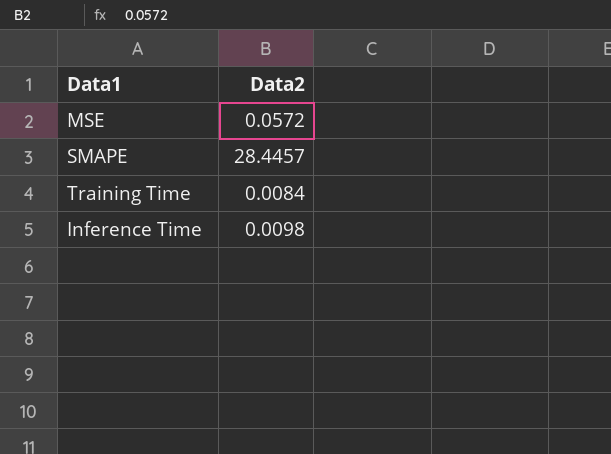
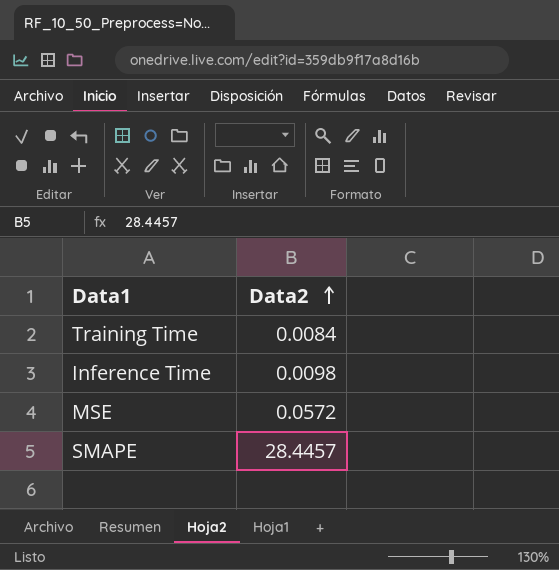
row order: none -> Data2 ascending

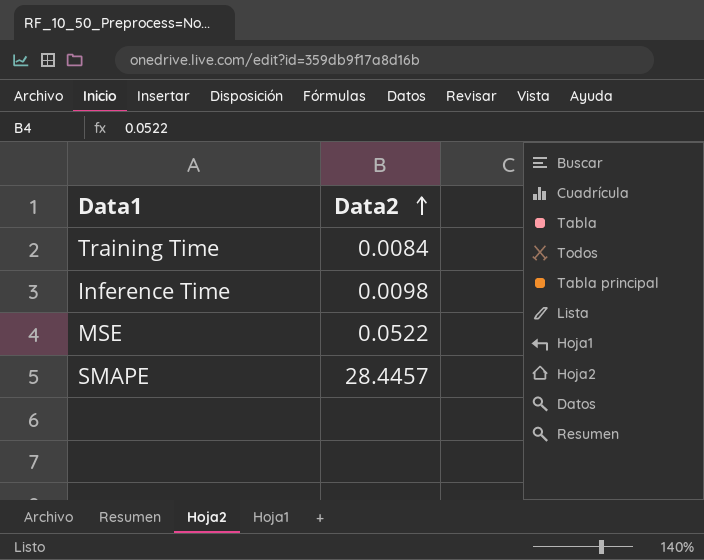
MSE | Data2: 0.0572 -> 0.0522

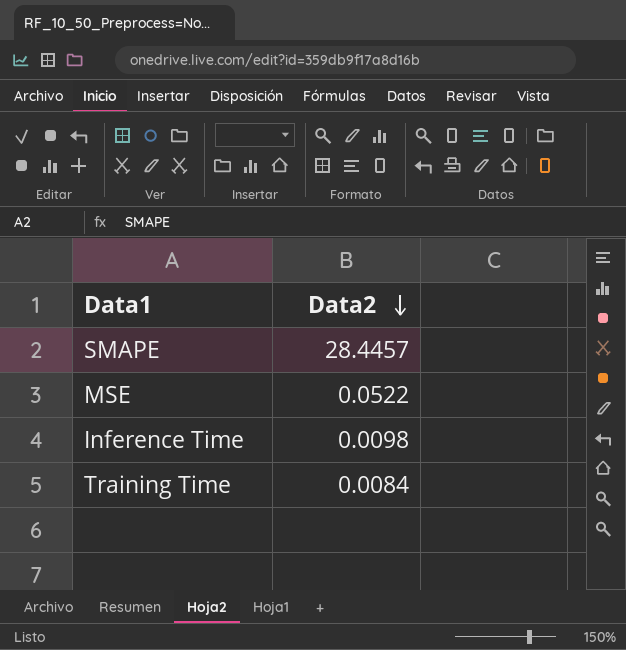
row order: Data2 ascending -> Data2 descending

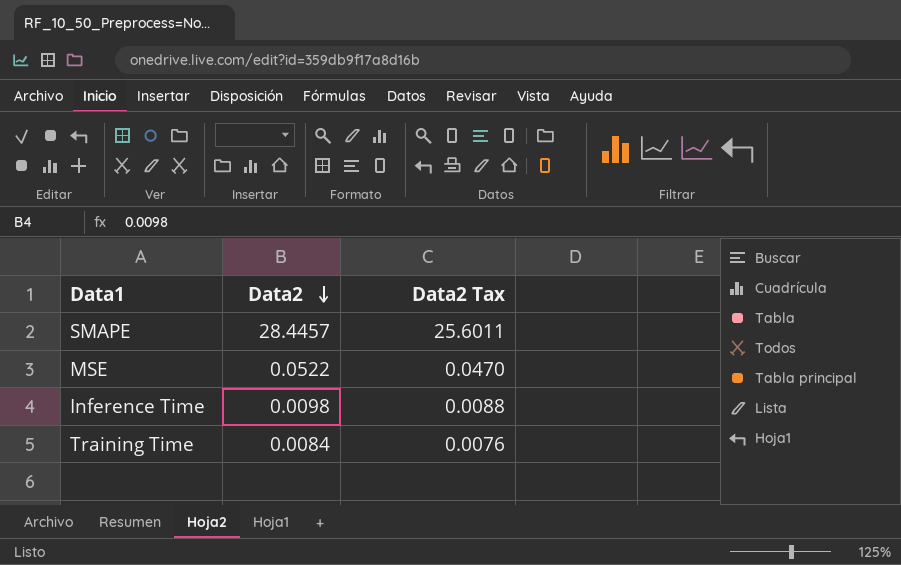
column Data2 Tax | formula: none -> [Data2] * 0.9

